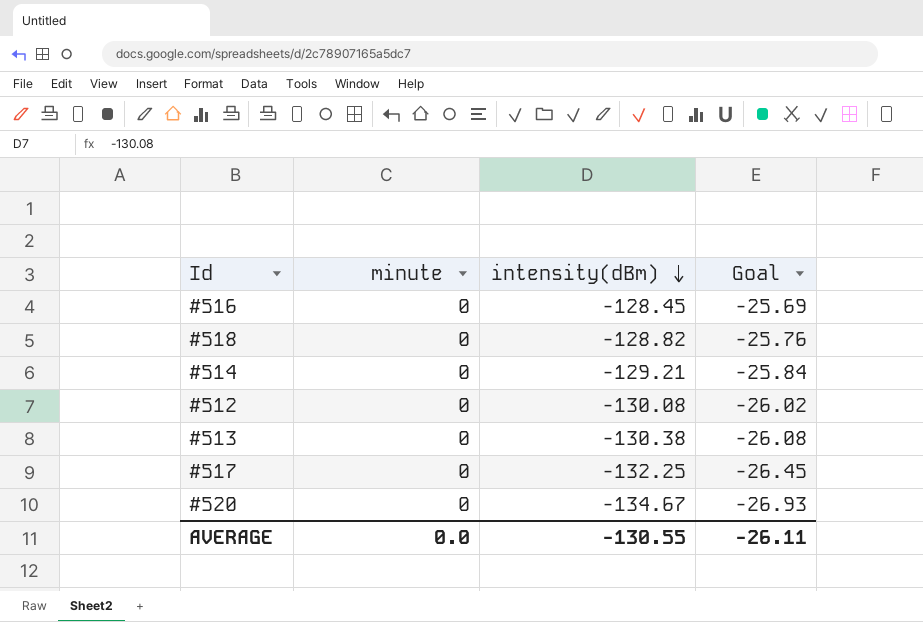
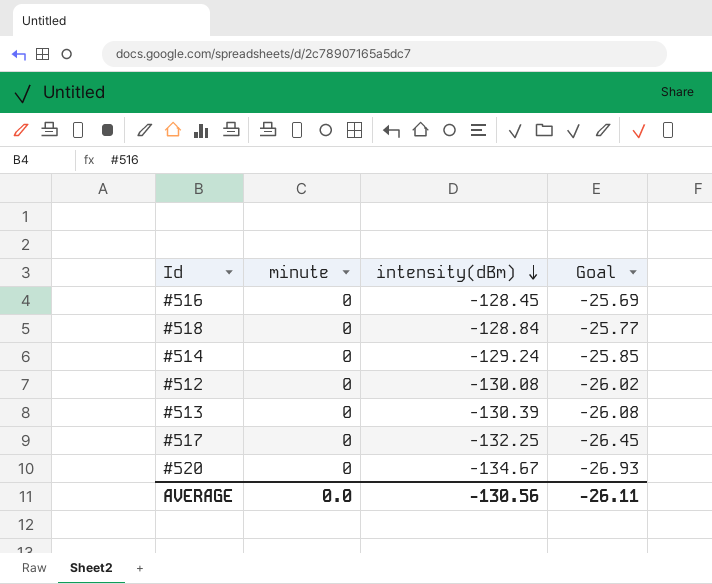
#518 | intensity(dBm): -128.82 -> -128.84
#518 | Goal: -25.76 -> -25.77
#514 | intensity(dBm): -129.21 -> -129.24
#514 | Goal: -25.84 -> -25.85
#513 | intensity(dBm): -130.38 -> -130.39
AVERAGE | intensity(dBm): -130.55 -> -130.56

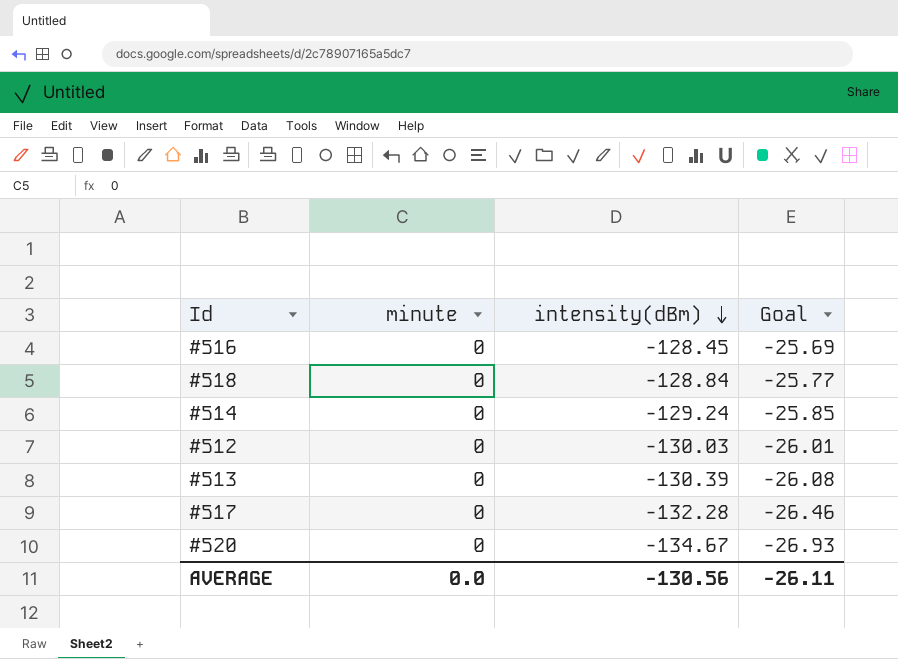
#512 | intensity(dBm): -130.08 -> -130.03
#512 | Goal: -26.02 -> -26.01
#517 | intensity(dBm): -132.25 -> -132.28
#517 | Goal: -26.45 -> -26.46

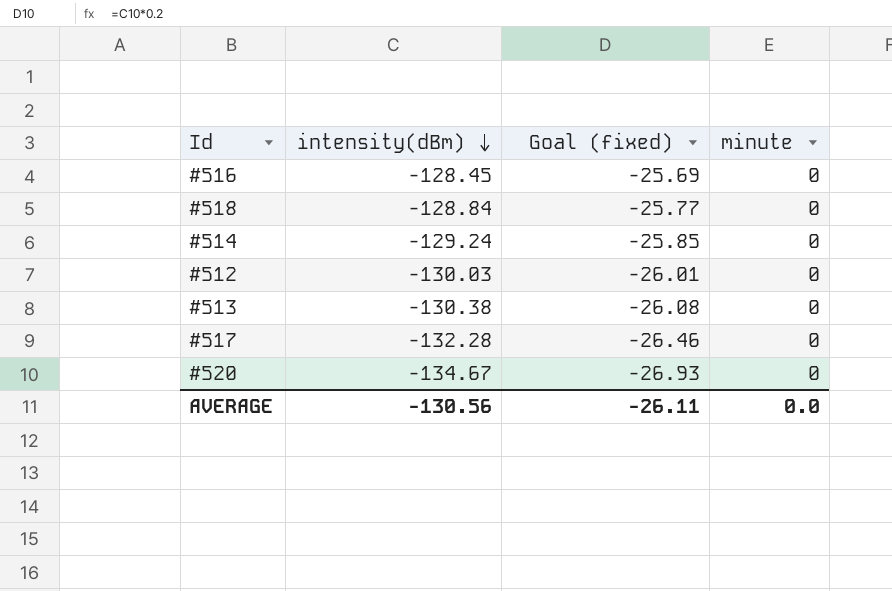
column name: Goal -> Goal (fixed)
column minute | position: 2 -> 4
#513 | intensity(dBm): -130.39 -> -130.38

